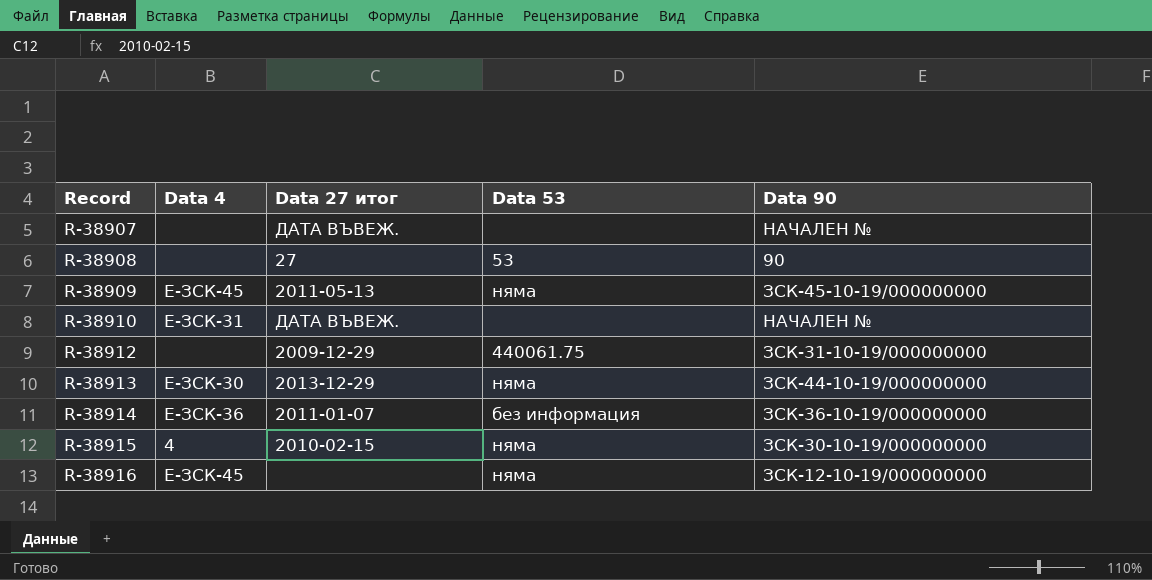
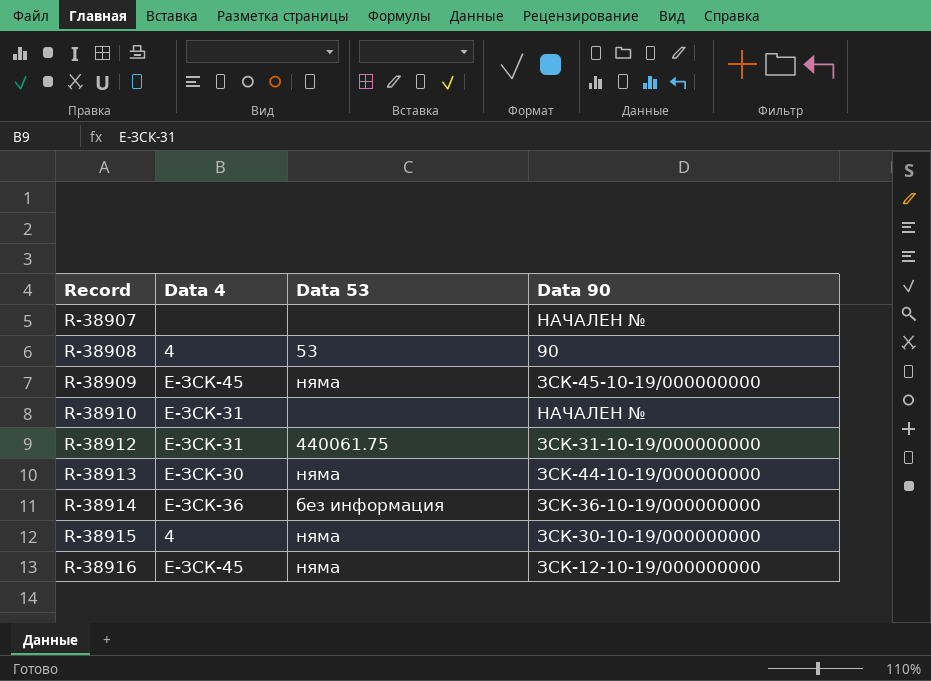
column Data 27 итог | position: 3 -> none
R-38908 | Data 4: none -> 4
R-38912 | Data 4: none -> Е-ЗСК-31

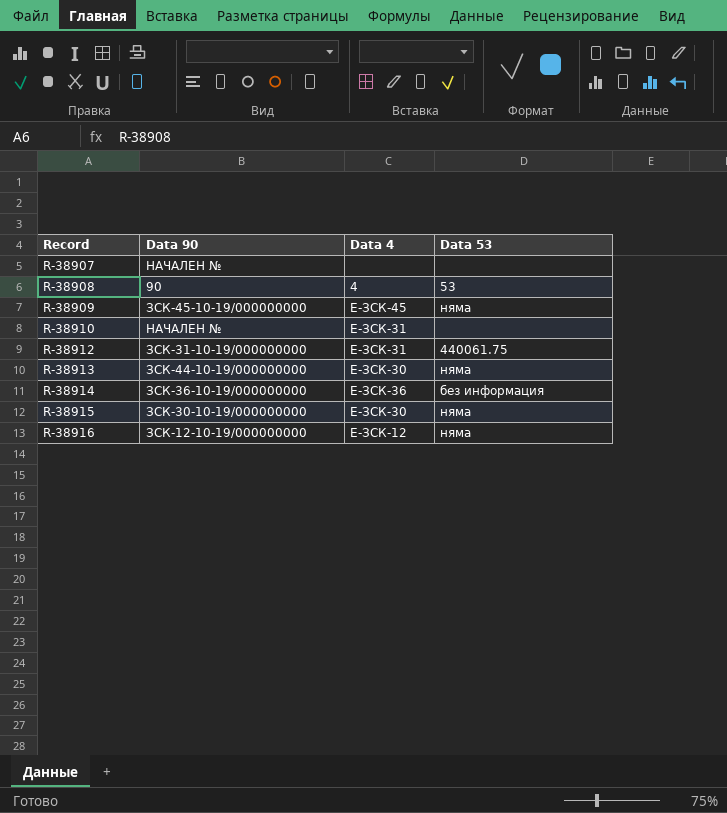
column Data 90 | position: 4 -> 2
R-38915 | Data 4: 4 -> Е-ЗСК-30
R-38916 | Data 4: Е-ЗСК-45 -> Е-ЗСК-12

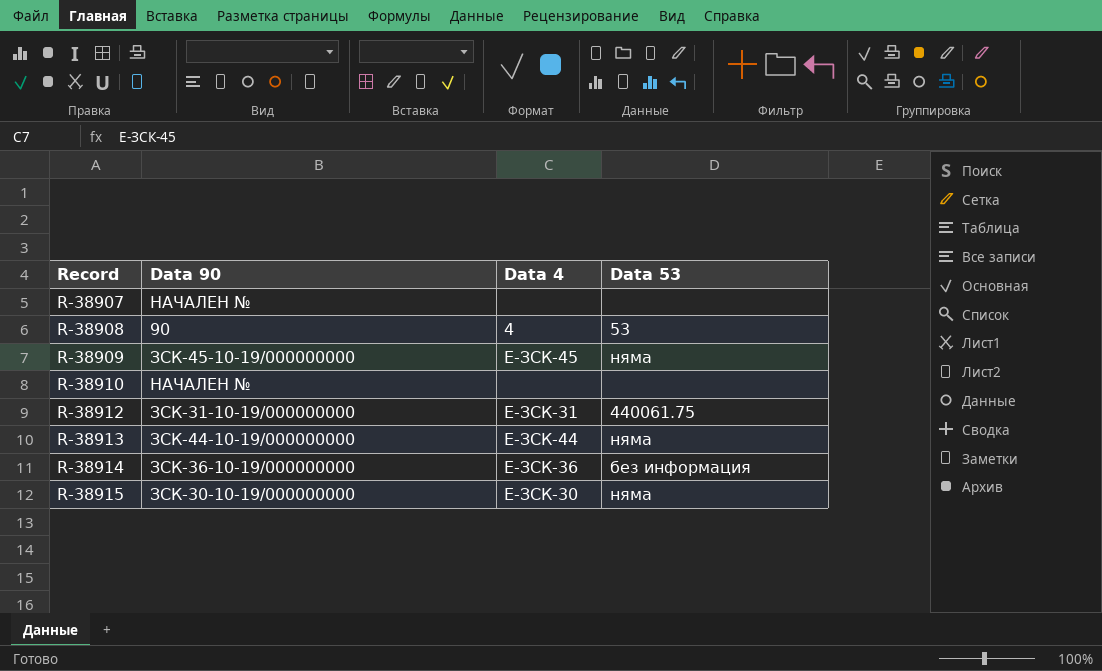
row R-38916: ЗСК-12-10-19/000000000 | Е-ЗСК-12 | няма -> none
R-38910 | Data 4: Е-ЗСК-31 -> none
R-38913 | Data 4: Е-ЗСК-30 -> Е-ЗСК-44

